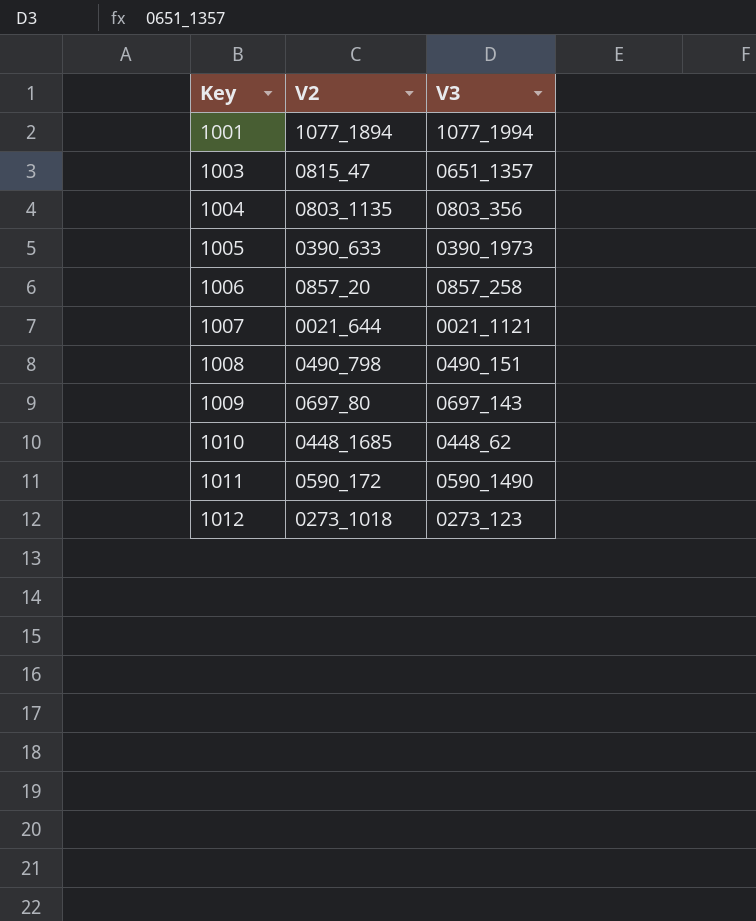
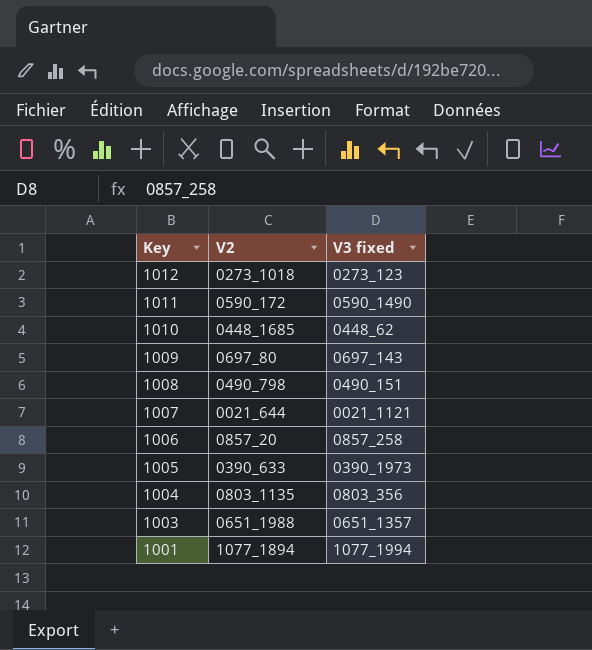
row order: Key ascending -> Key descending
column name: V3 -> V3 fixed
1003 | V2: 0815_47 -> 0651_1988

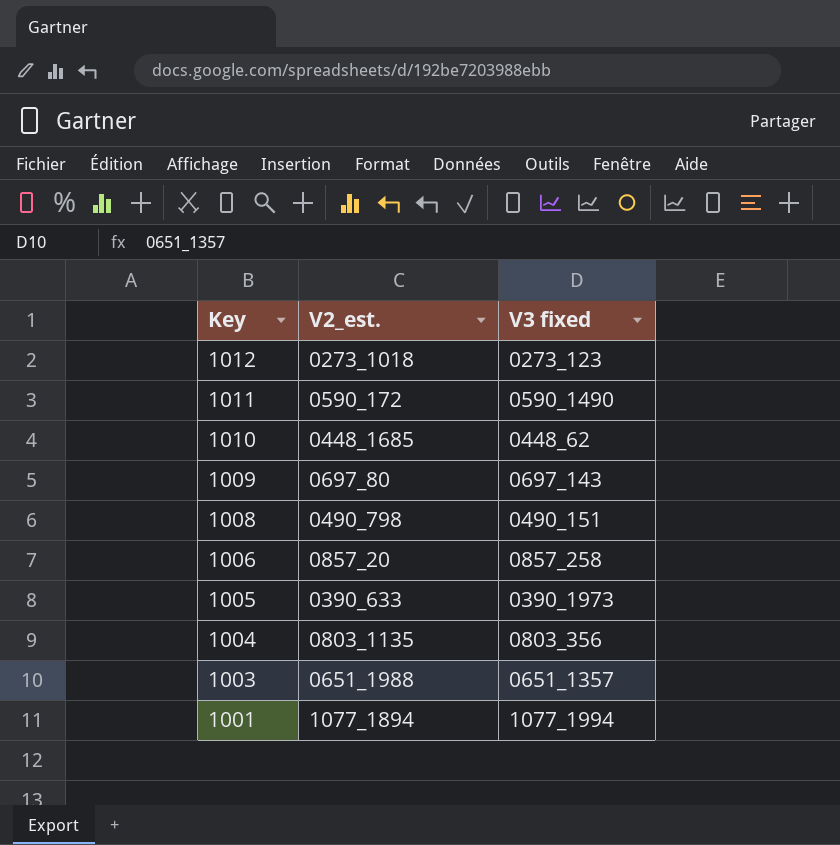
column name: V2 -> V2_est.
row 1007: 0021_644 | 0021_1121 -> none

